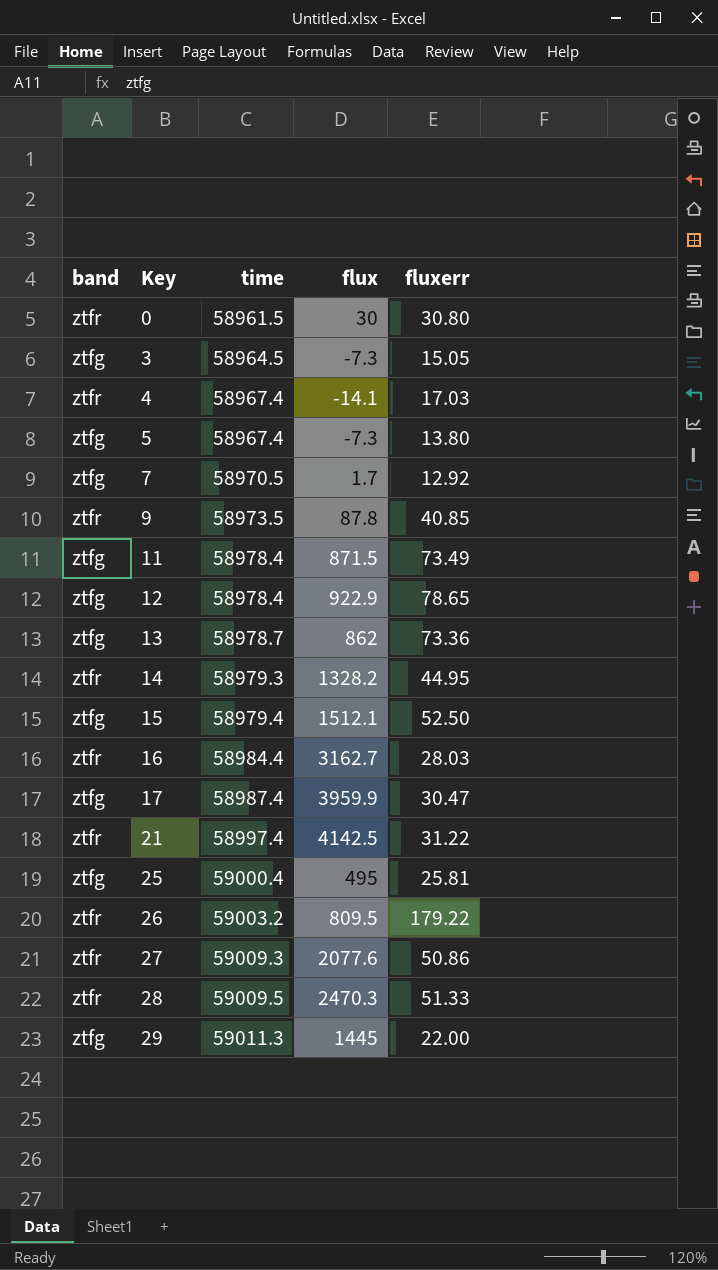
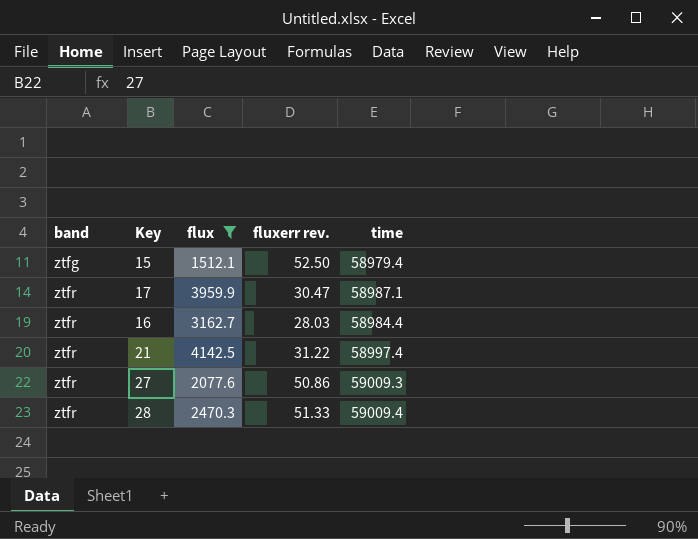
filter: none -> flux >= 1512.1
row order: Key ascending -> band ascending
column name: fluxerr -> fluxerr rev.
column time | position: 3 -> 5
17 | band: ztfg -> ztfr
17 | time: 58987.4 -> 58987.1
28 | time: 59009.5 -> 59009.4

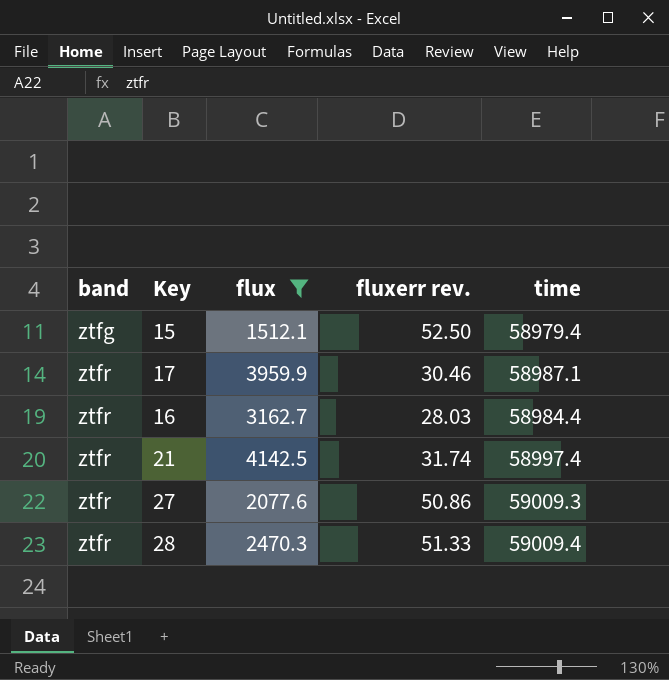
17 | fluxerr rev.: 30.47 -> 30.46
21 | fluxerr rev.: 31.22 -> 31.74

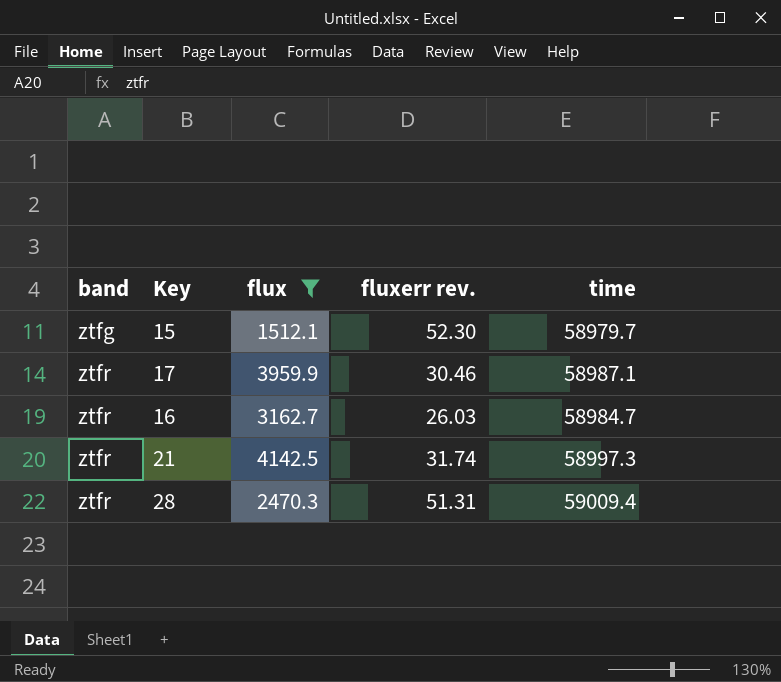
row 27: ztfr | 2077.6 | 50.86 | 59009.3 -> none
15 | fluxerr rev.: 52.50 -> 52.30
15 | time: 58979.4 -> 58979.7
16 | fluxerr rev.: 28.03 -> 26.03
16 | time: 58984.4 -> 58984.7
21 | time: 58997.4 -> 58997.3
28 | fluxerr rev.: 51.33 -> 51.31

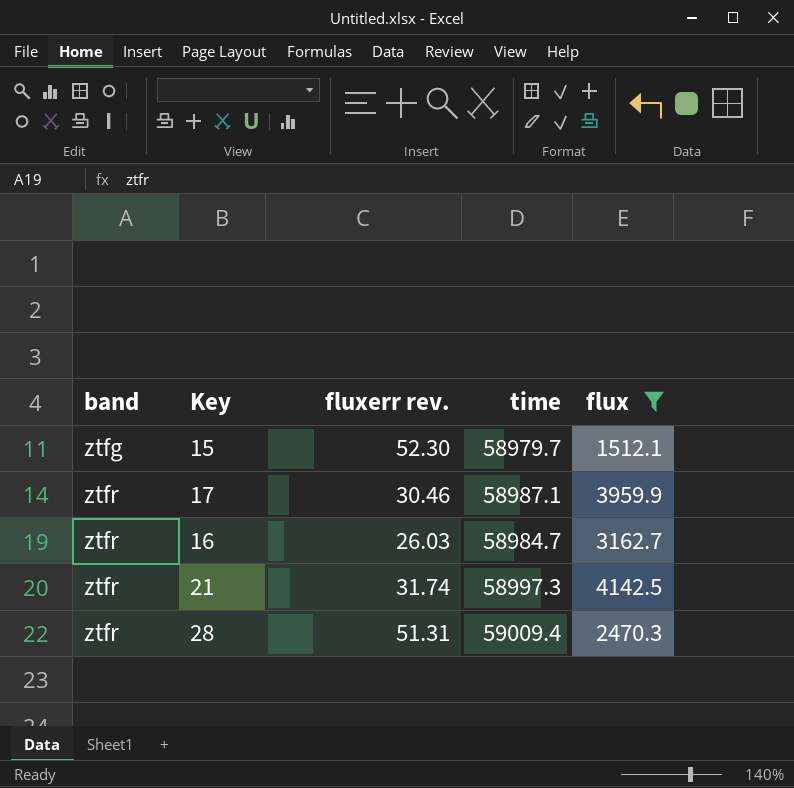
column flux | position: 3 -> 5

